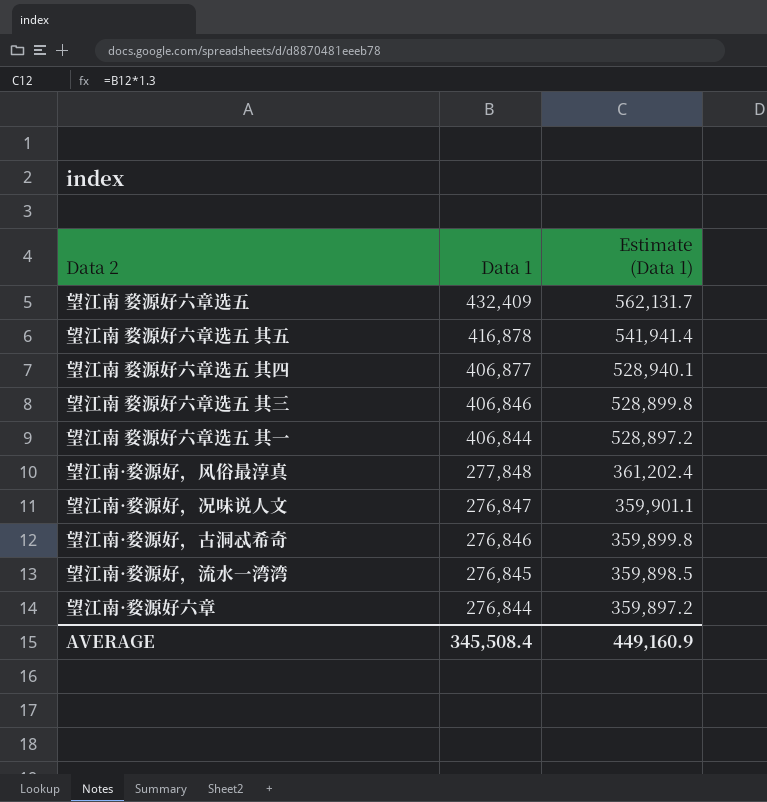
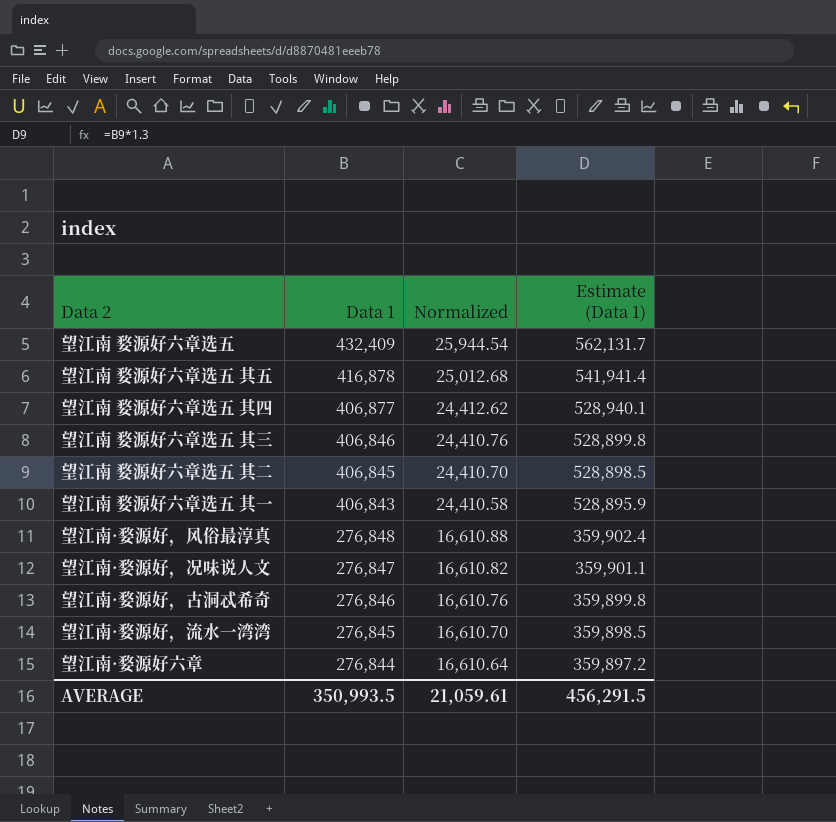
column Normalized | formula: none -> [Data 1] * 0.06
row 望江南 婺源好六章选五 其二: none -> 406,845 | 24,410.70 | 528,898.5
望江南 婺源好六章选五 其一 | Data 1: 406,844 -> 406,843
望江南 婺源好六章选五 其一 | Estimate (Data 1): 528,897.2 -> 528,895.9
望江南·婺源好，风俗最淳真 | Data 1: 277,848 -> 276,848
望江南·婺源好，风俗最淳真 | Estimate (Data 1): 361,202.4 -> 359,902.4
AVERAGE | Data 1: 345,508.4 -> 350,993.5
AVERAGE | Estimate (Data 1): 449,160.9 -> 456,291.5

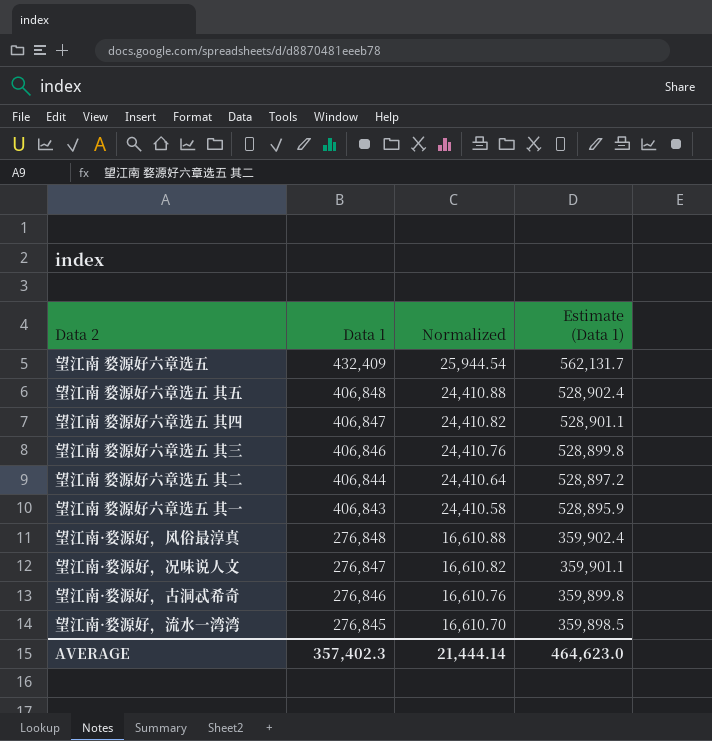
row 望江南·婺源好六章: 276,844 | 16,610.64 | 359,897.2 -> none
望江南 婺源好六章选五 其五 | Data 1: 416,878 -> 406,848
望江南 婺源好六章选五 其五 | Normalized: 25,012.68 -> 24,410.88
望江南 婺源好六章选五 其五 | Estimate (Data 1): 541,941.4 -> 528,902.4
望江南 婺源好六章选五 其四 | Data 1: 406,877 -> 406,847
望江南 婺源好六章选五 其四 | Normalized: 24,412.62 -> 24,410.82
望江南 婺源好六章选五 其四 | Estimate (Data 1): 528,940.1 -> 528,901.1
望江南 婺源好六章选五 其二 | Data 1: 406,845 -> 406,844
望江南 婺源好六章选五 其二 | Normalized: 24,410.70 -> 24,410.64
望江南 婺源好六章选五 其二 | Estimate (Data 1): 528,898.5 -> 528,897.2
AVERAGE | Data 1: 350,993.5 -> 357,402.3
AVERAGE | Normalized: 21,059.61 -> 21,444.14
AVERAGE | Estimate (Data 1): 456,291.5 -> 464,623.0

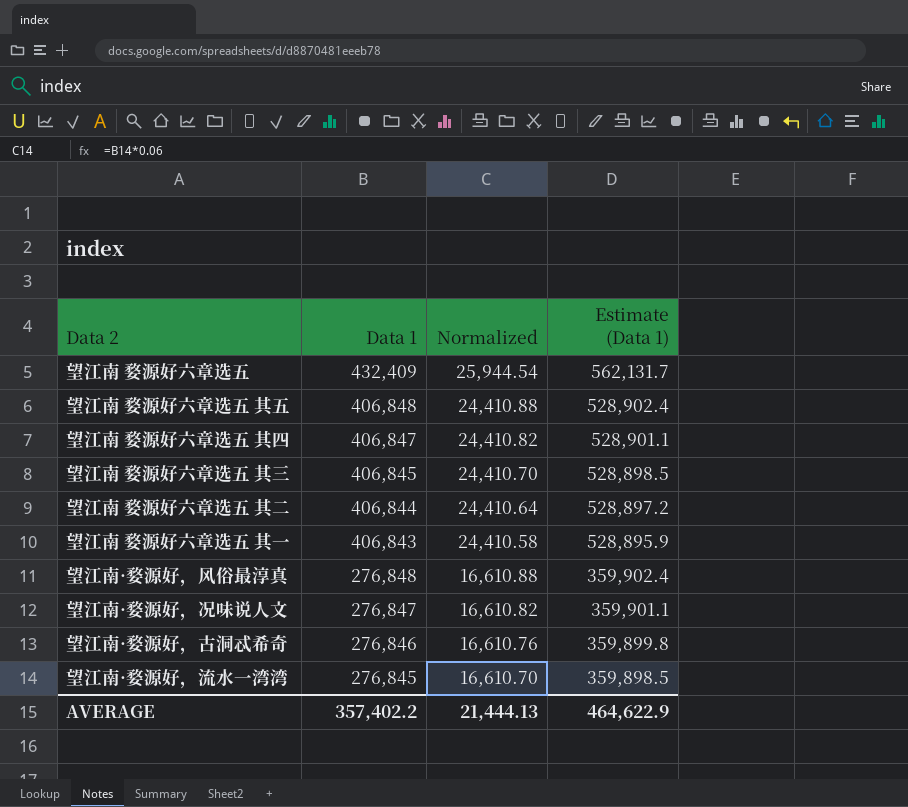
望江南 婺源好六章选五 其三 | Data 1: 406,846 -> 406,845
望江南 婺源好六章选五 其三 | Normalized: 24,410.76 -> 24,410.70
望江南 婺源好六章选五 其三 | Estimate (Data 1): 528,899.8 -> 528,898.5
AVERAGE | Data 1: 357,402.3 -> 357,402.2
AVERAGE | Normalized: 21,444.14 -> 21,444.13
AVERAGE | Estimate (Data 1): 464,623.0 -> 464,622.9

